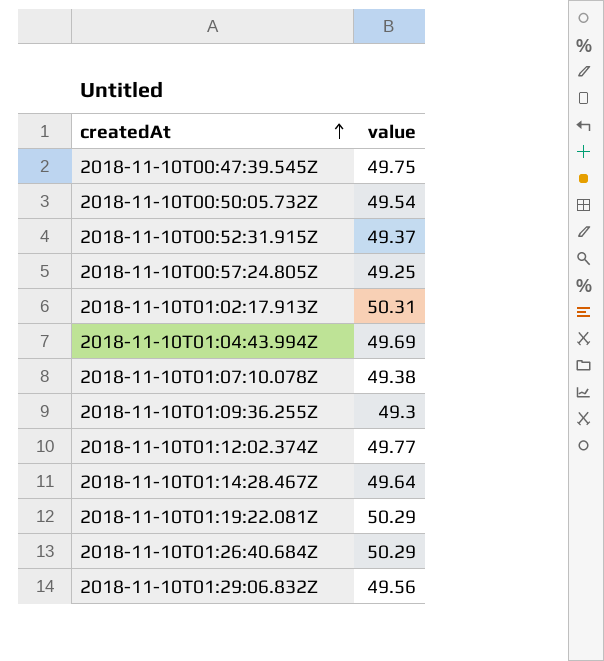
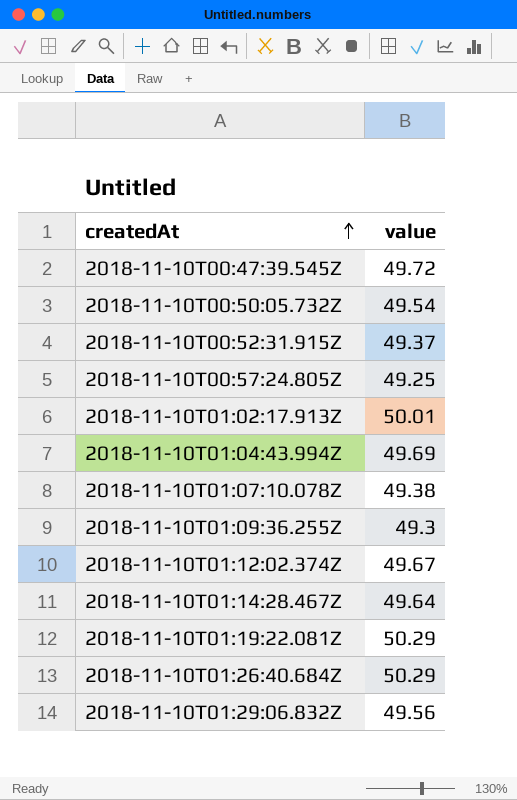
2018-11-10T00:47:39.545Z | value: 49.75 -> 49.72
2018-11-10T01:02:17.913Z | value: 50.31 -> 50.01
2018-11-10T01:12:02.374Z | value: 49.77 -> 49.67

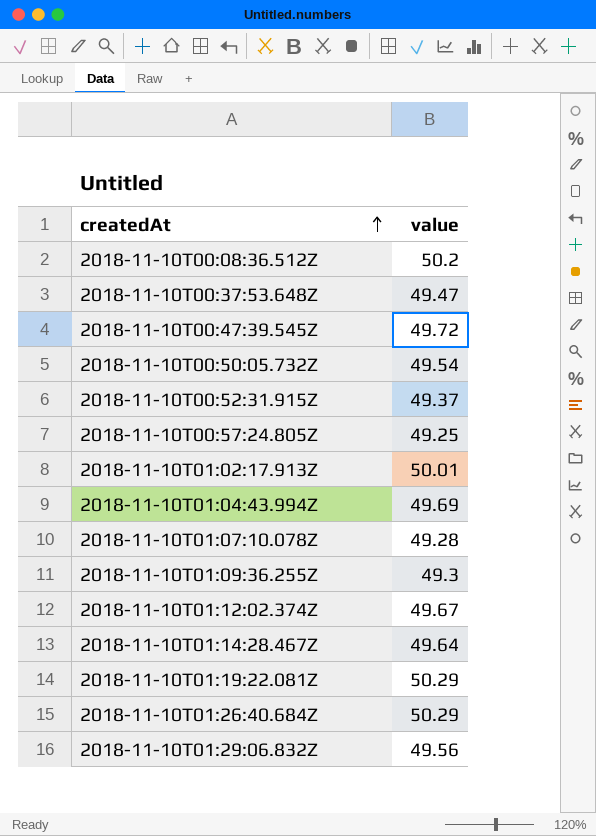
row 2018-11-10T00:08:36.512Z: none -> 50.2
row 2018-11-10T00:37:53.648Z: none -> 49.47
2018-11-10T01:07:10.078Z | value: 49.38 -> 49.28

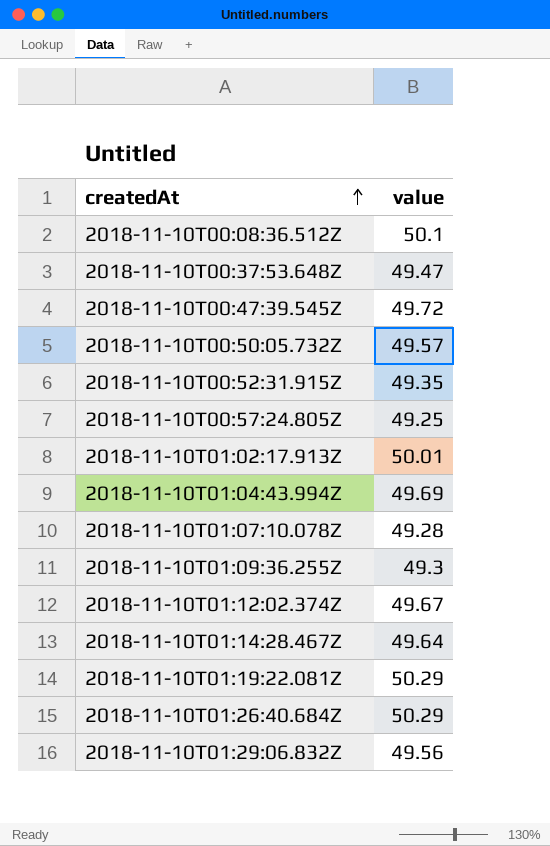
2018-11-10T00:08:36.512Z | value: 50.2 -> 50.1
2018-11-10T00:50:05.732Z | value: 49.54 -> 49.57
2018-11-10T00:52:31.915Z | value: 49.37 -> 49.35

